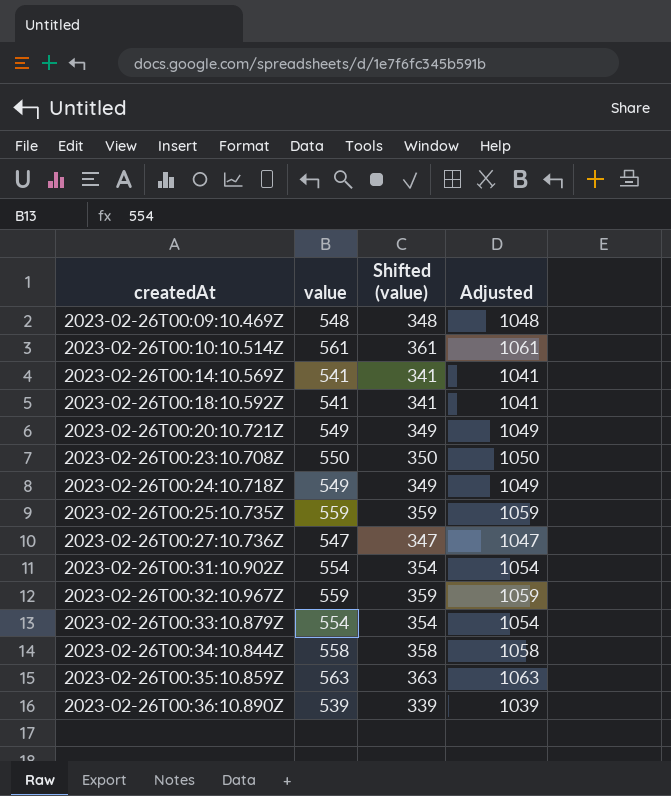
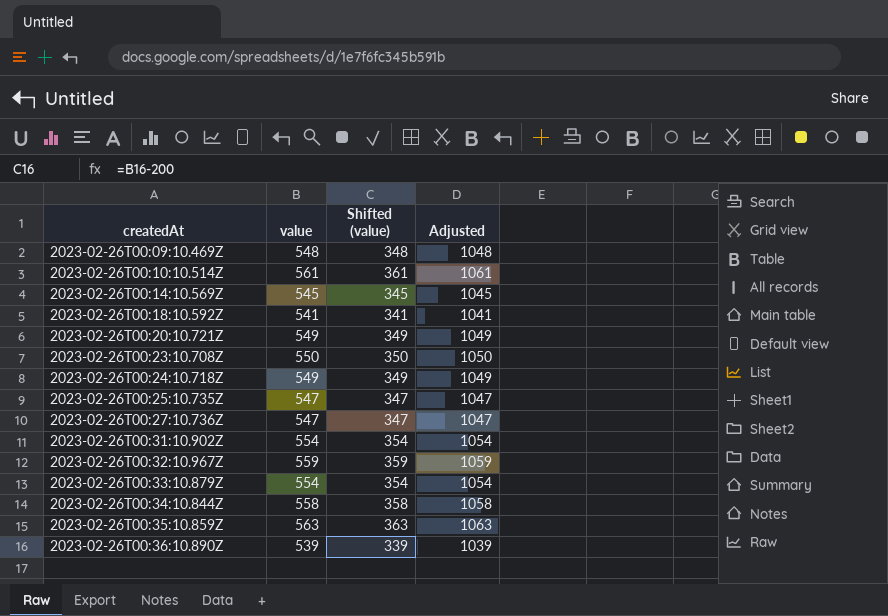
2023-02-26T00:14:10.569Z | value: 541 -> 545
2023-02-26T00:14:10.569Z | Shifted (value): 341 -> 345
2023-02-26T00:14:10.569Z | Adjusted: 1041 -> 1045
2023-02-26T00:25:10.735Z | value: 559 -> 547
2023-02-26T00:25:10.735Z | Shifted (value): 359 -> 347
2023-02-26T00:25:10.735Z | Adjusted: 1059 -> 1047

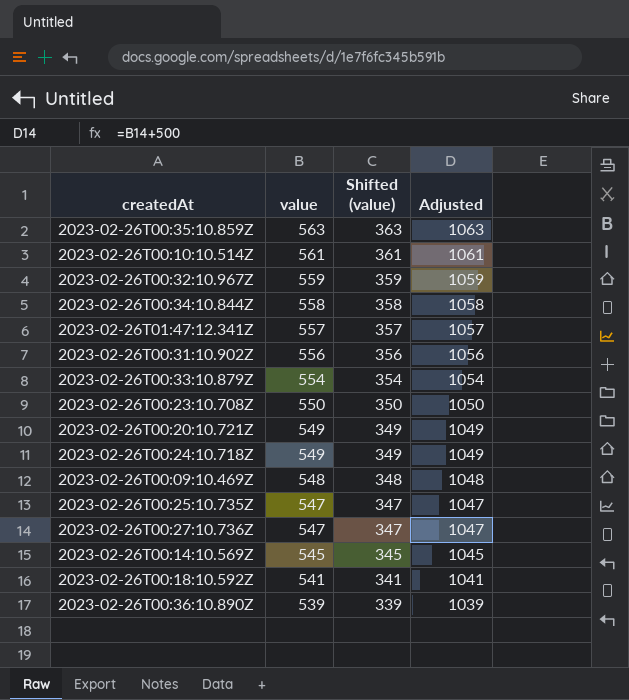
row order: createdAt ascending -> value descending
row 2023-02-26T01:47:12.341Z: none -> 557 | 357 | 1057
2023-02-26T00:31:10.902Z | value: 554 -> 556
2023-02-26T00:31:10.902Z | Shifted (value): 354 -> 356
2023-02-26T00:31:10.902Z | Adjusted: 1054 -> 1056

